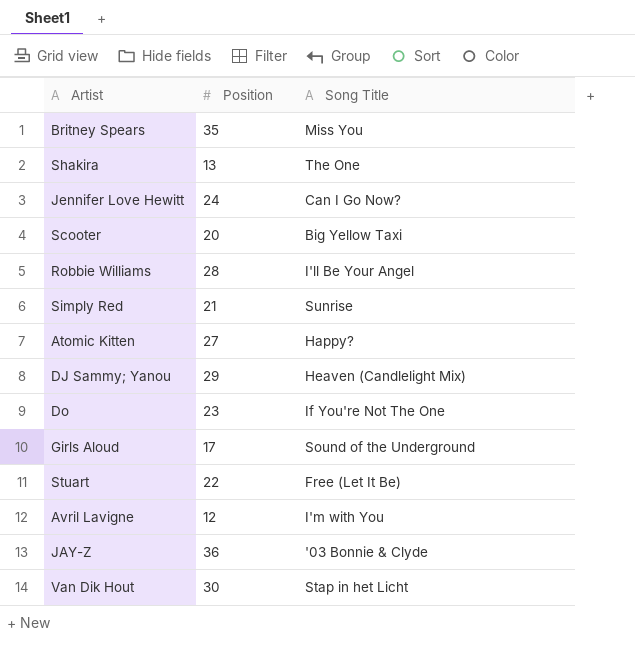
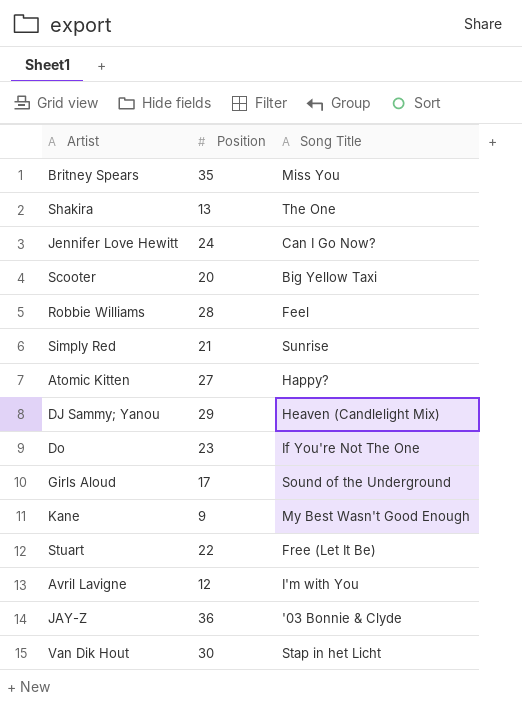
Robbie Williams | Song Title: I'll Be Your Angel -> Feel
row Kane: none -> 9 | My Best Wasn't Good Enough

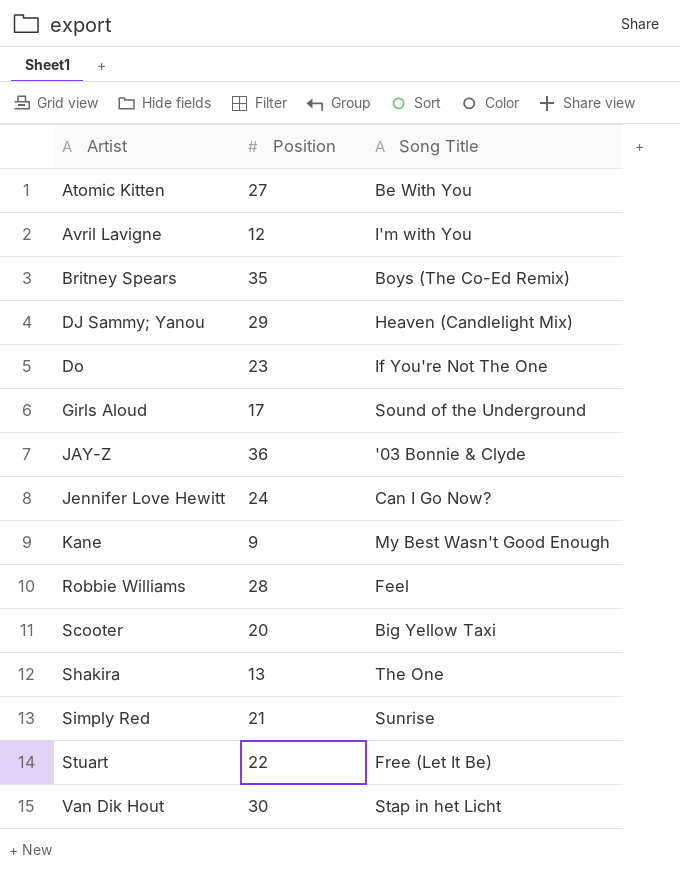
row order: none -> Artist ascending
Atomic Kitten | Song Title: Happy? -> Be With You
Britney Spears | Song Title: Miss You -> Boys (The Co-Ed Remix)

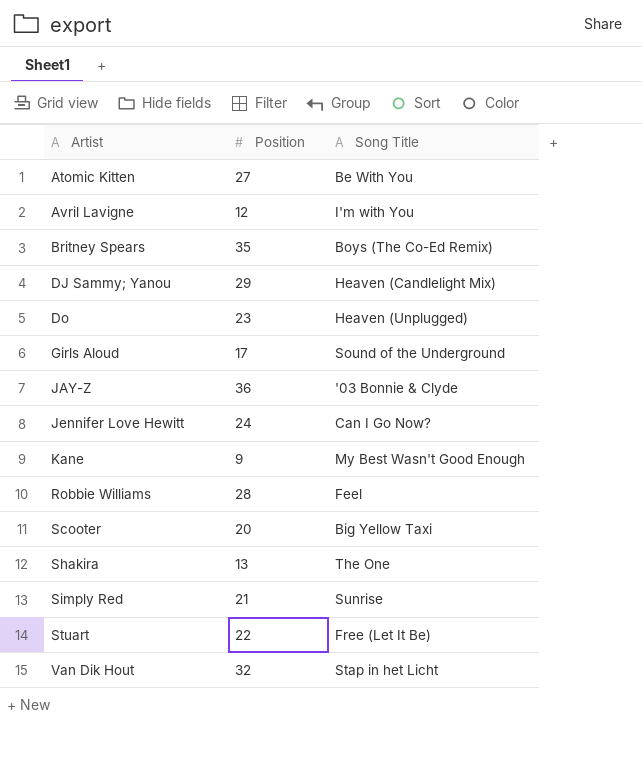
Do | Song Title: If You're Not The One -> Heaven (Unplugged)
Van Dik Hout | Position: 30 -> 32

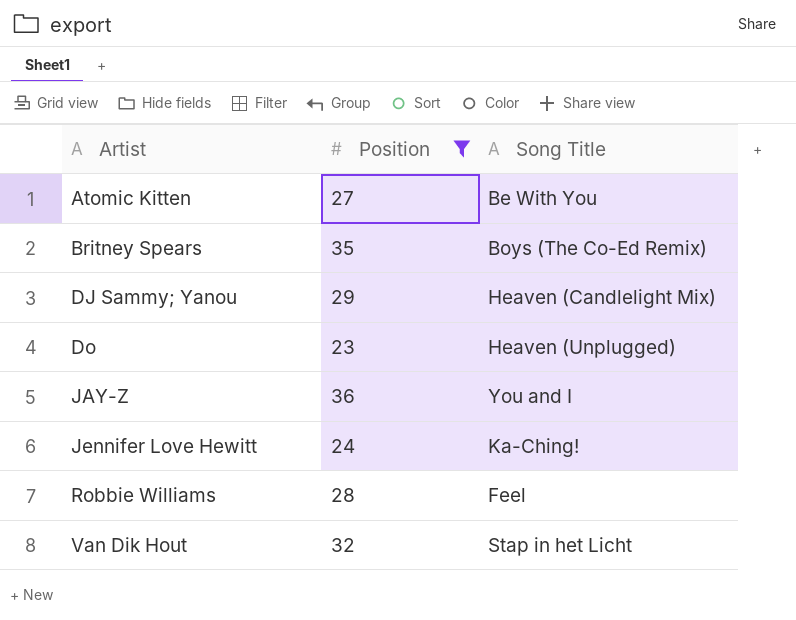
filter: none -> Position >= 23
JAY-Z | Song Title: '03 Bonnie & Clyde -> You and I
Jennifer Love Hewitt | Song Title: Can I Go Now? -> Ka-Ching!

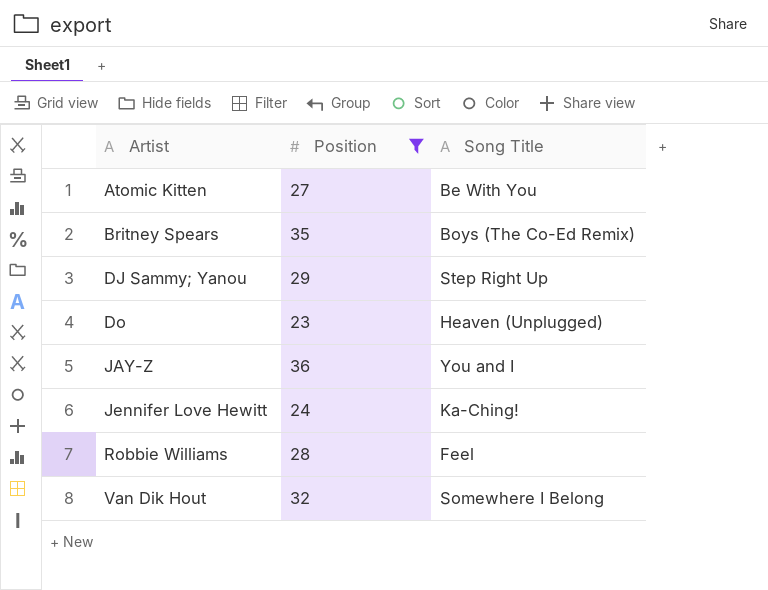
DJ Sammy; Yanou | Song Title: Heaven (Candlelight Mix) -> Step Right Up
Van Dik Hout | Song Title: Stap in het Licht -> Somewhere I Belong

